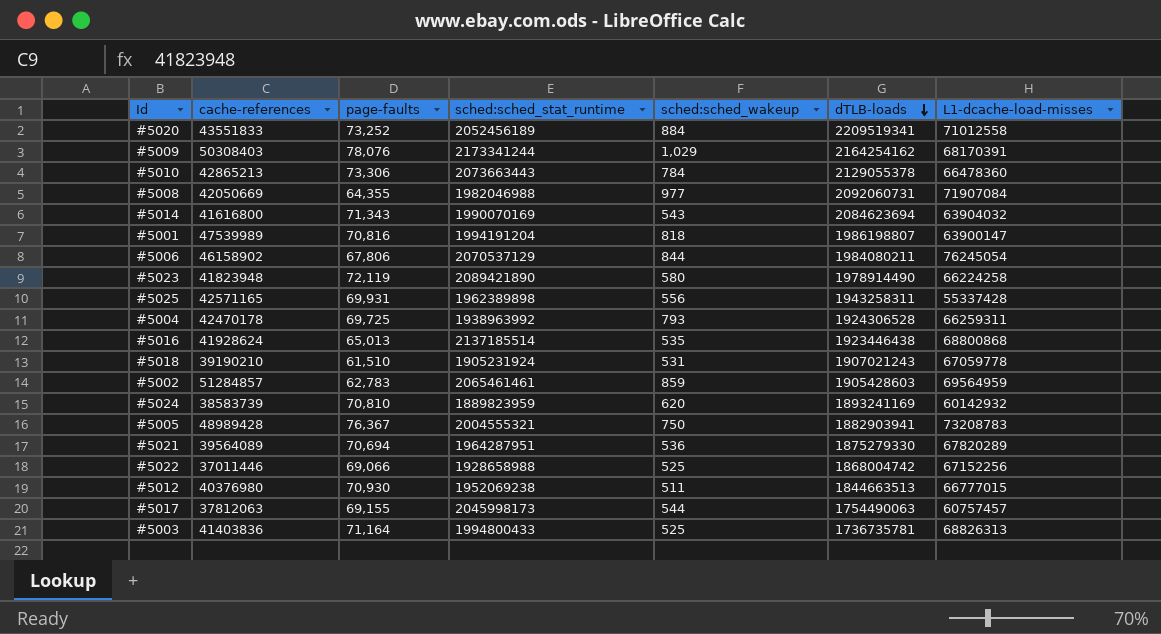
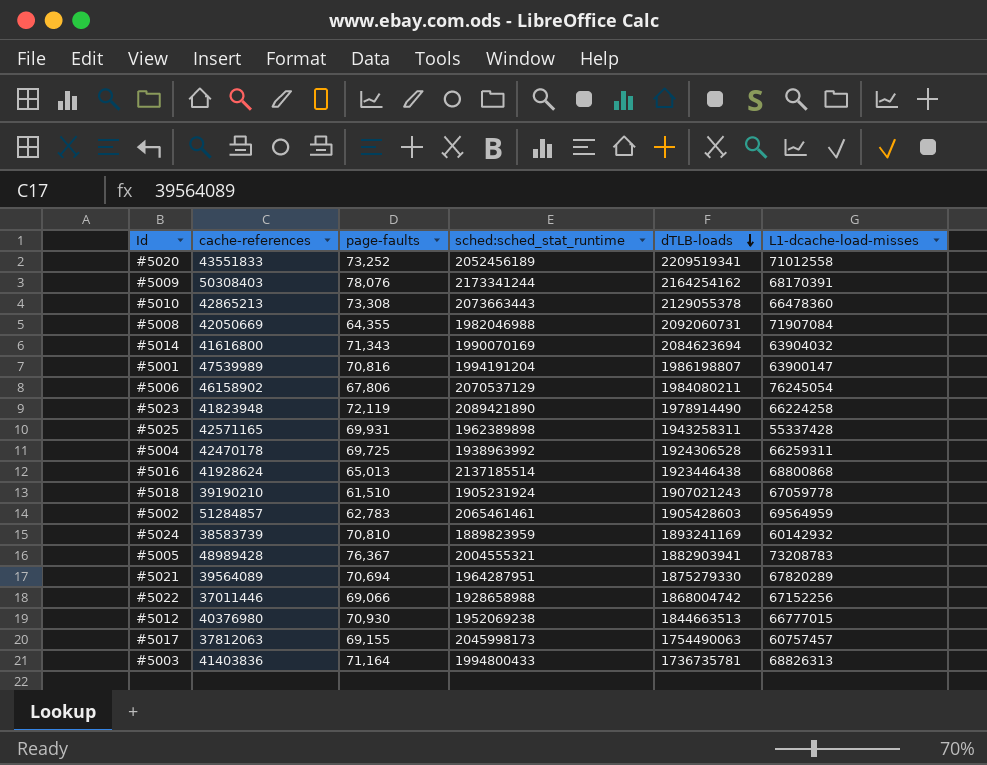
column sched:sched_wakeup | position: 5 -> none
#5010 | page-faults: 73,306 -> 73,308

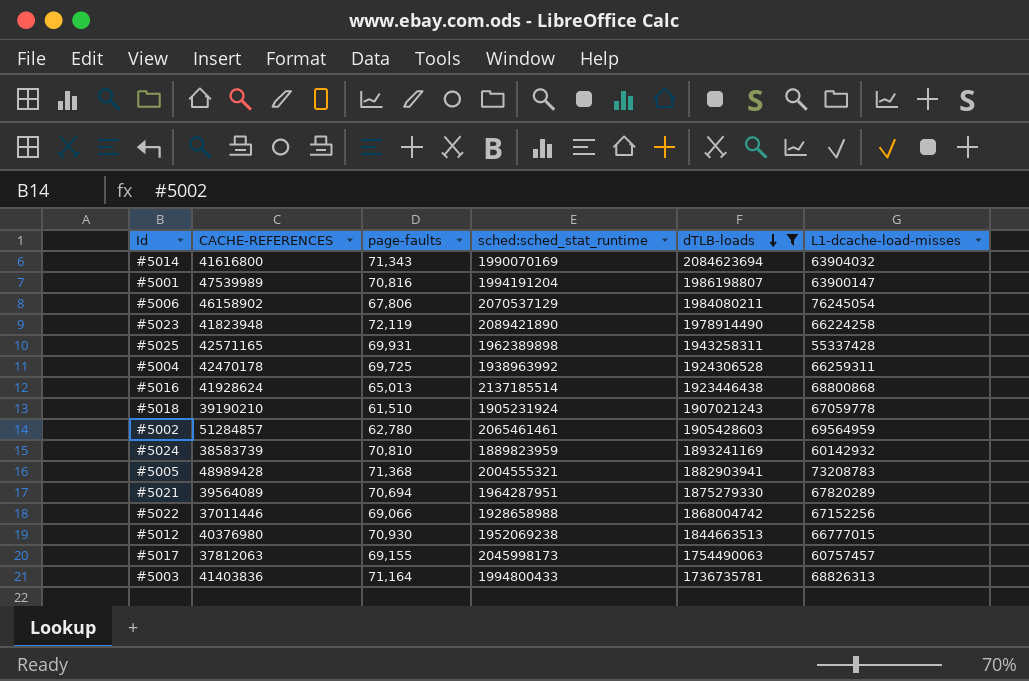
filter: none -> dTLB-loads <= 2084623694
column name: cache-references -> CACHE-REFERENCES
#5002 | page-faults: 62,783 -> 62,780
#5005 | page-faults: 76,367 -> 71,368

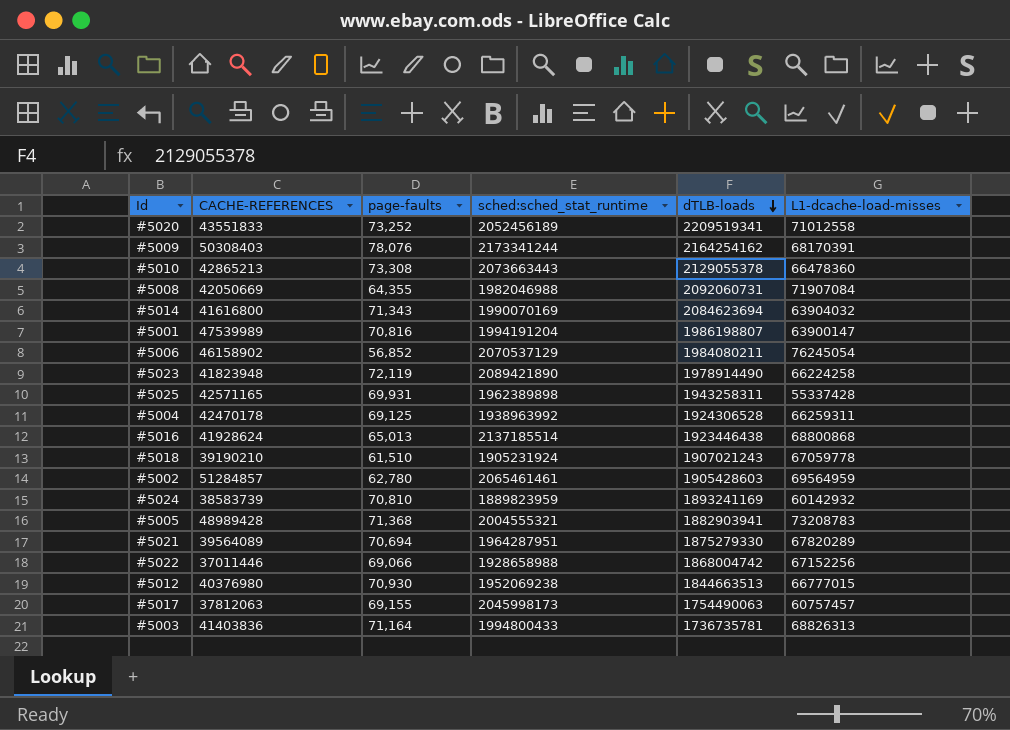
filter: dTLB-loads <= 2084623694 -> none
#5006 | page-faults: 67,806 -> 56,852
#5004 | page-faults: 69,725 -> 69,125

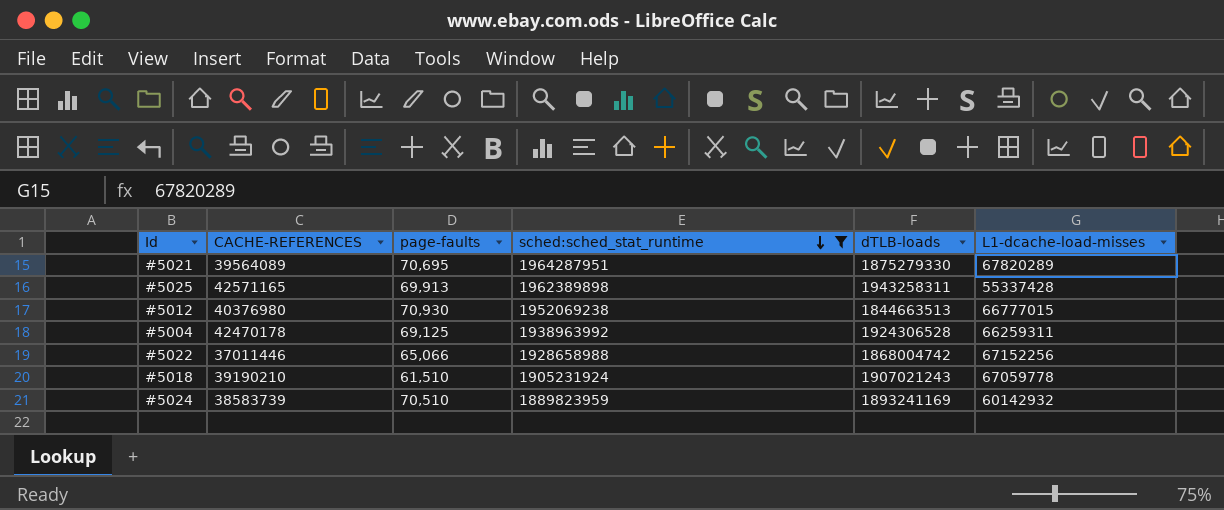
filter: none -> sched:sched_stat_runtime <= 1964287951
row order: dTLB-loads descending -> sched:sched_stat_runtime descending
#5021 | page-faults: 70,694 -> 70,695
#5025 | page-faults: 69,931 -> 69,913
#5022 | page-faults: 69,066 -> 65,066
#5024 | page-faults: 70,810 -> 70,510

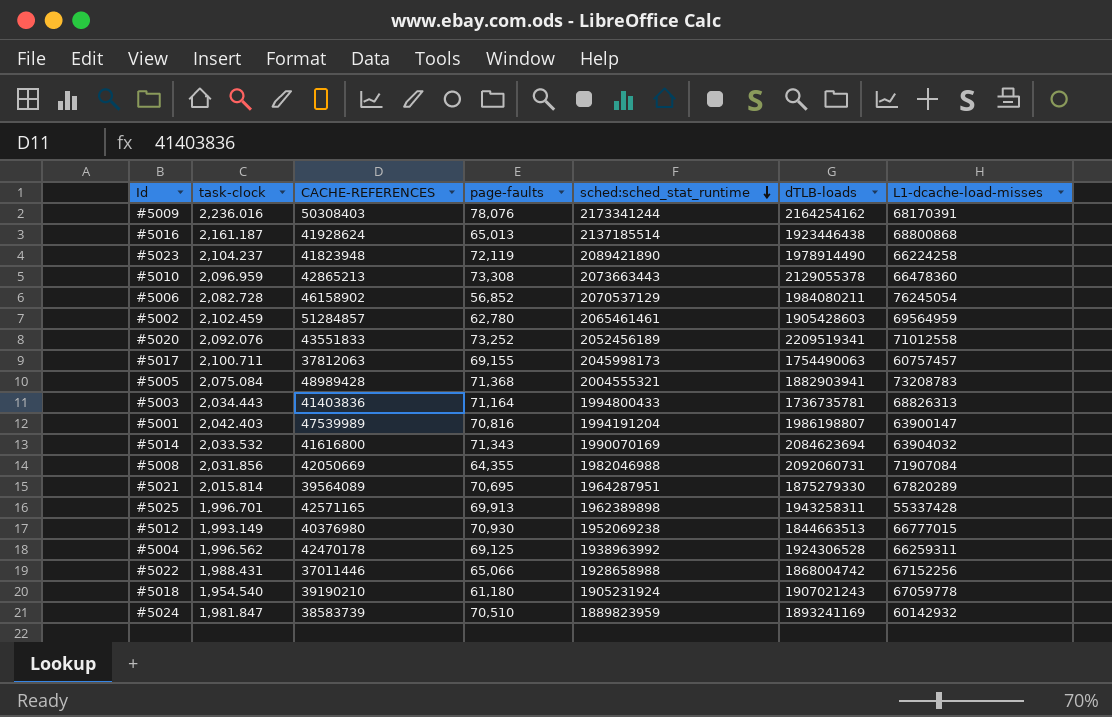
filter: sched:sched_stat_runtime <= 1964287951 -> none
column task-clock | position: none -> 2
#5018 | page-faults: 61,510 -> 61,180

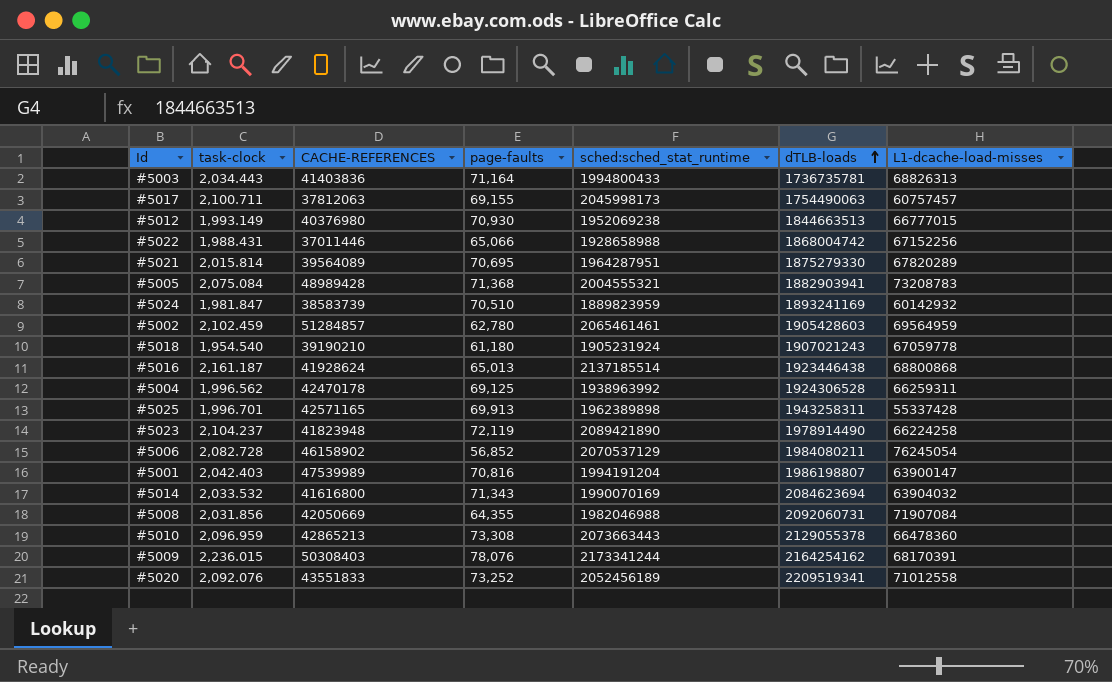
row order: sched:sched_stat_runtime descending -> dTLB-loads ascending
#5009 | task-clock: 2,236.016 -> 2,236.015

